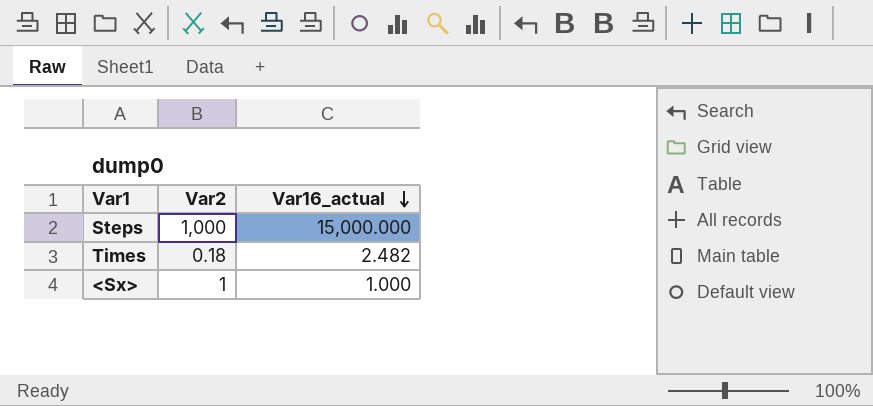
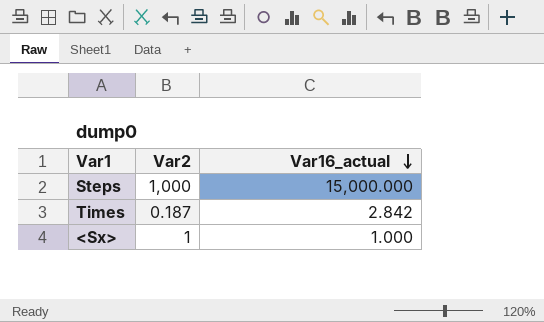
Times | Var2: 0.18 -> 0.187
Times | Var16_actual: 2.482 -> 2.842

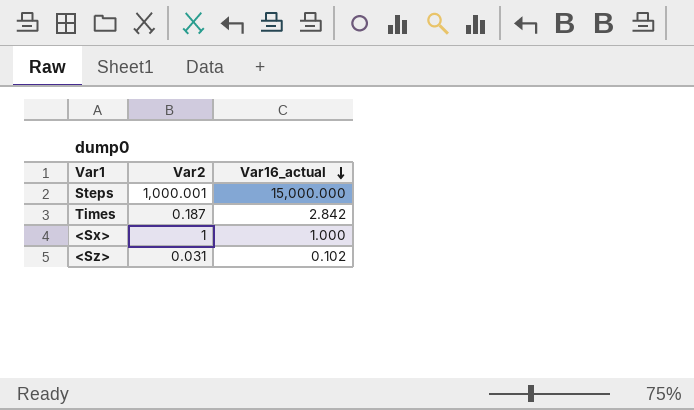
Steps | Var2: 1,000 -> 1,000.001
row <Sz>: none -> 0.031 | 0.102

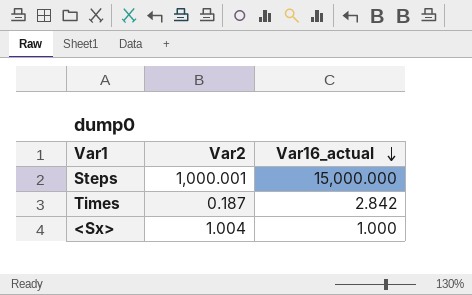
row <Sz>: 0.031 | 0.102 -> none
<Sx> | Var2: 1 -> 1.004

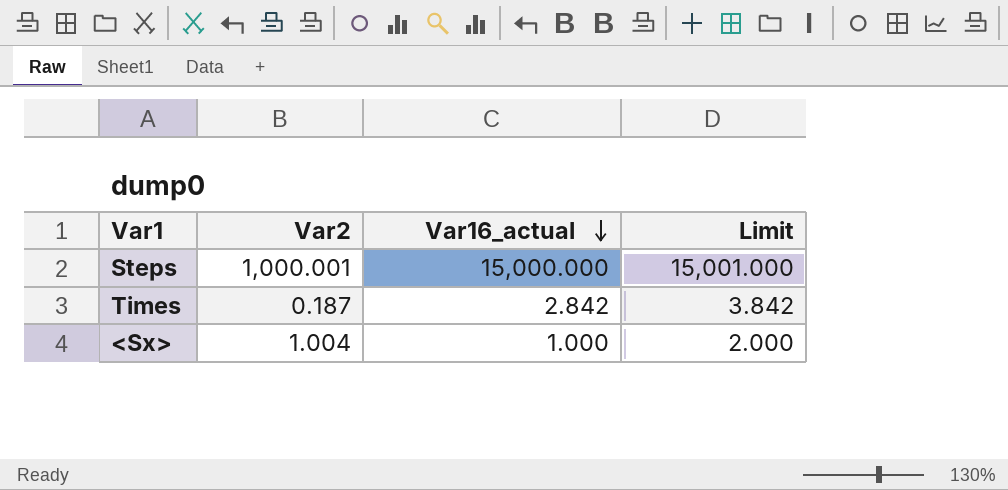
column Limit | formula: none -> [Var16_actual] + 1

